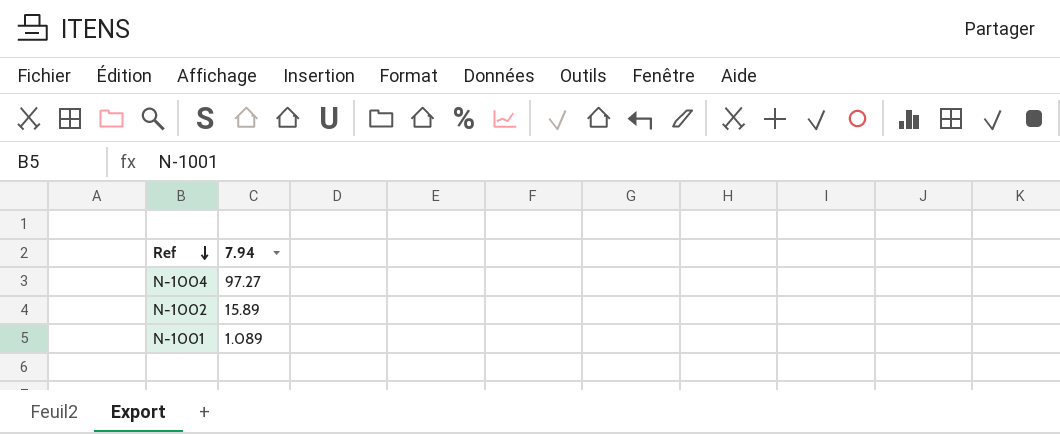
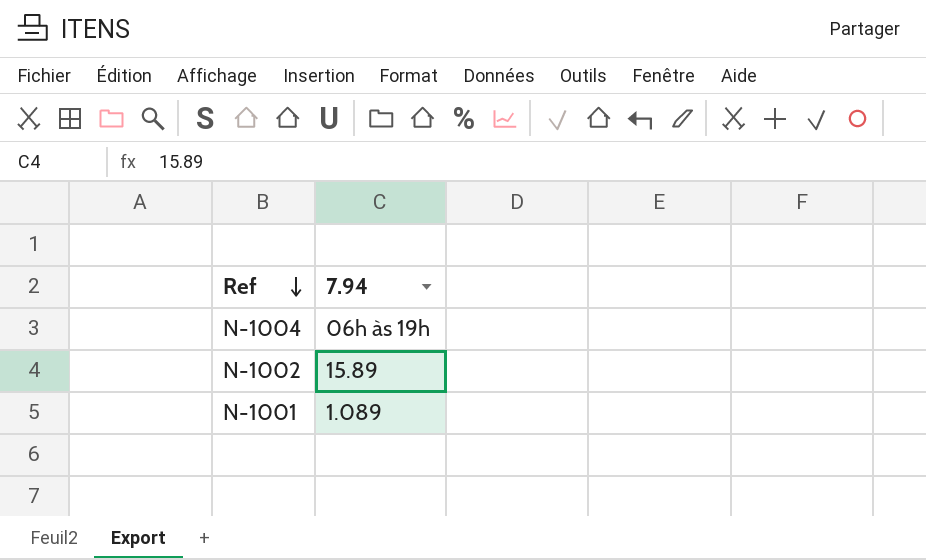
N-1004 | 7.94: 97.27 -> 06h às 19h

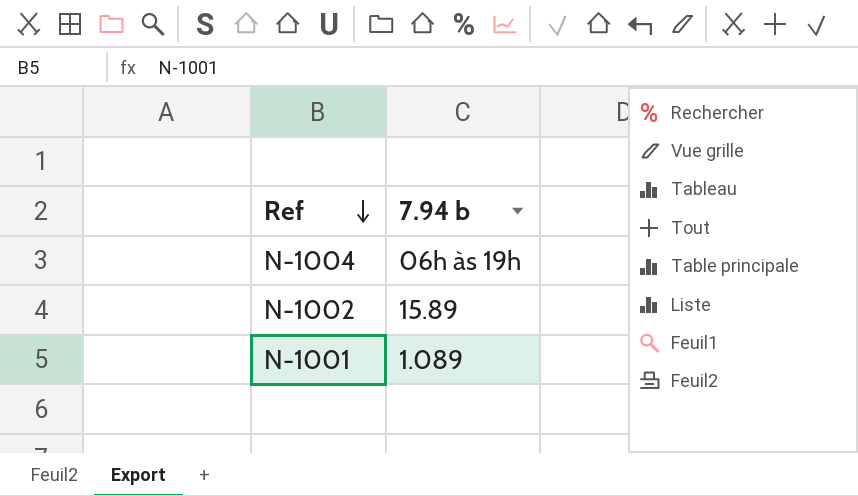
column name: 7.94 -> 7.94 b

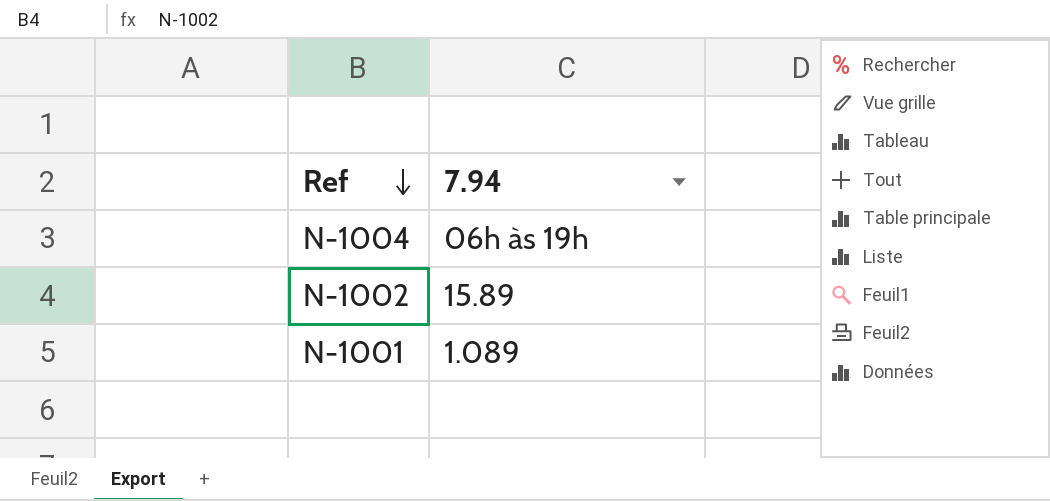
column name: 7.94 b -> 7.94

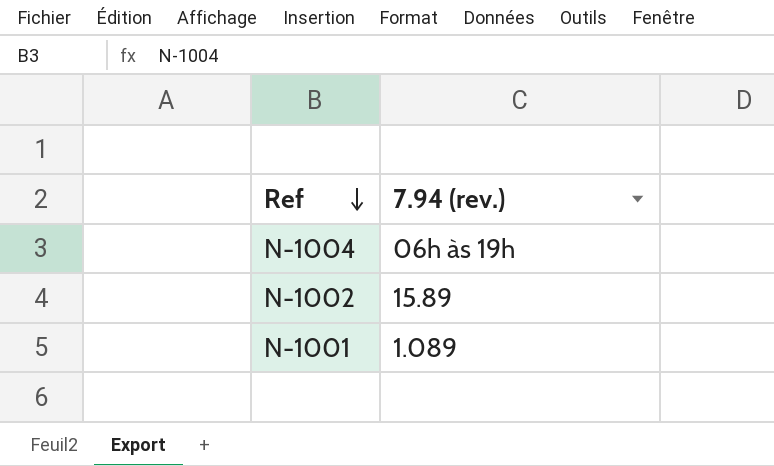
column name: 7.94 -> 7.94 (rev.)

